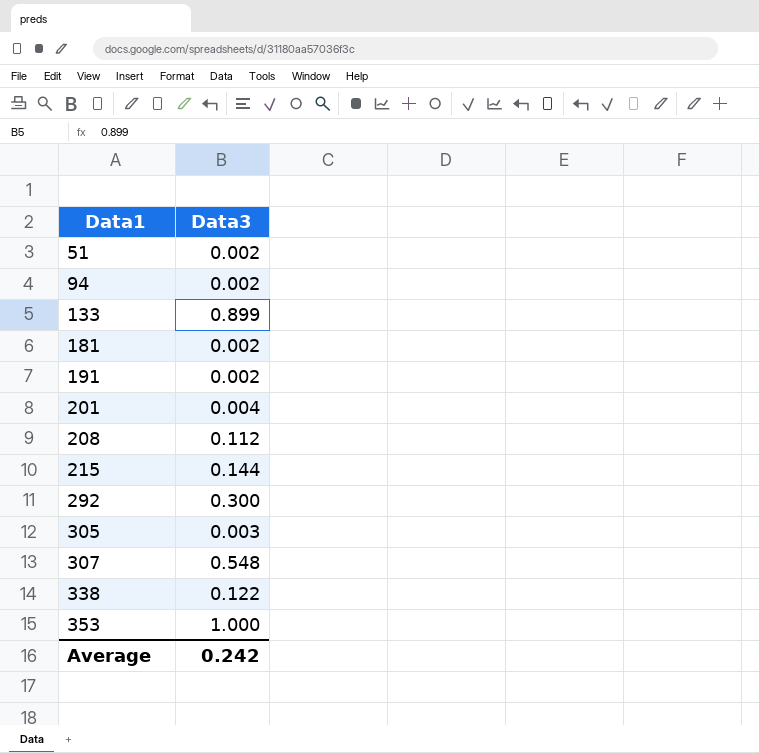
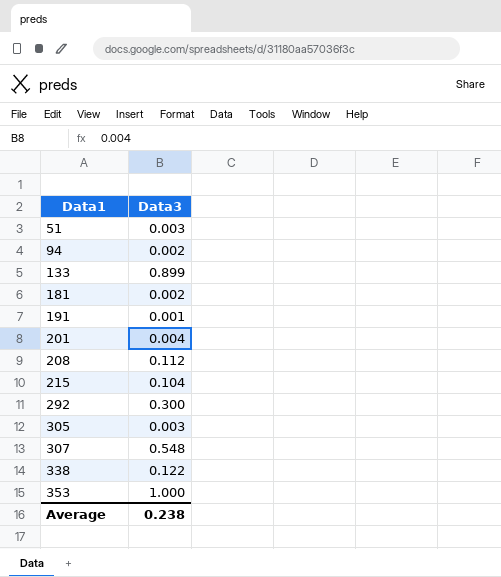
51 | Data3: 0.002 -> 0.003
191 | Data3: 0.002 -> 0.001
215 | Data3: 0.144 -> 0.104
Average | Data3: 0.242 -> 0.238

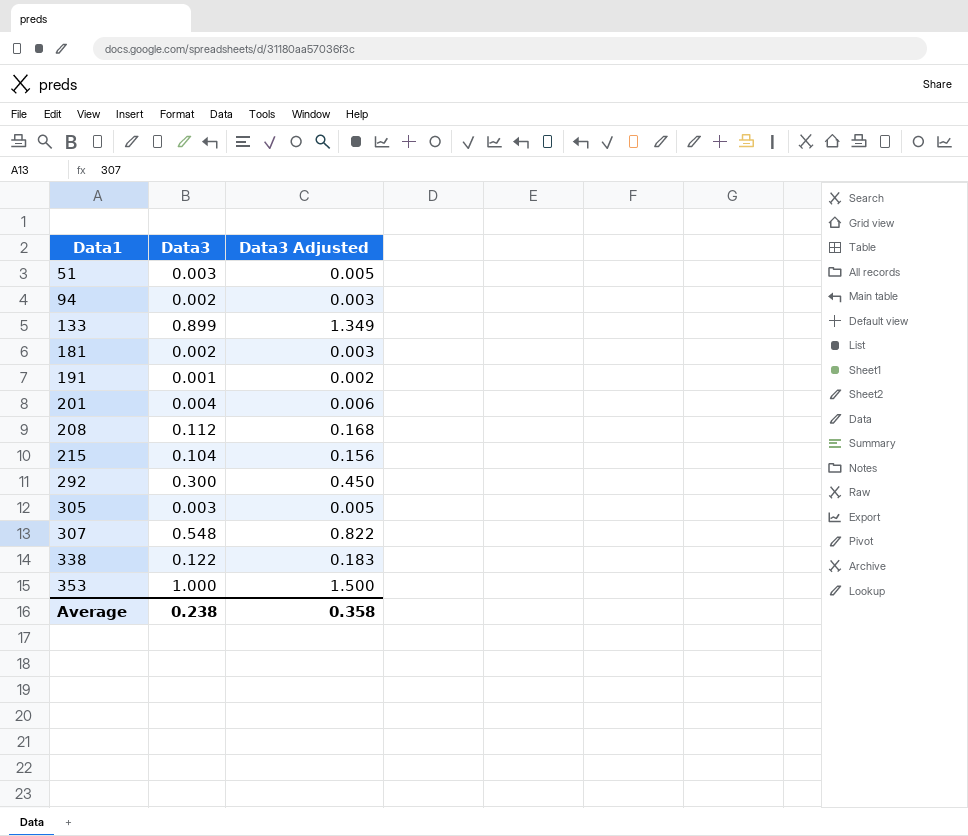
column Data3 Adjusted | formula: none -> [Data3] * 1.5

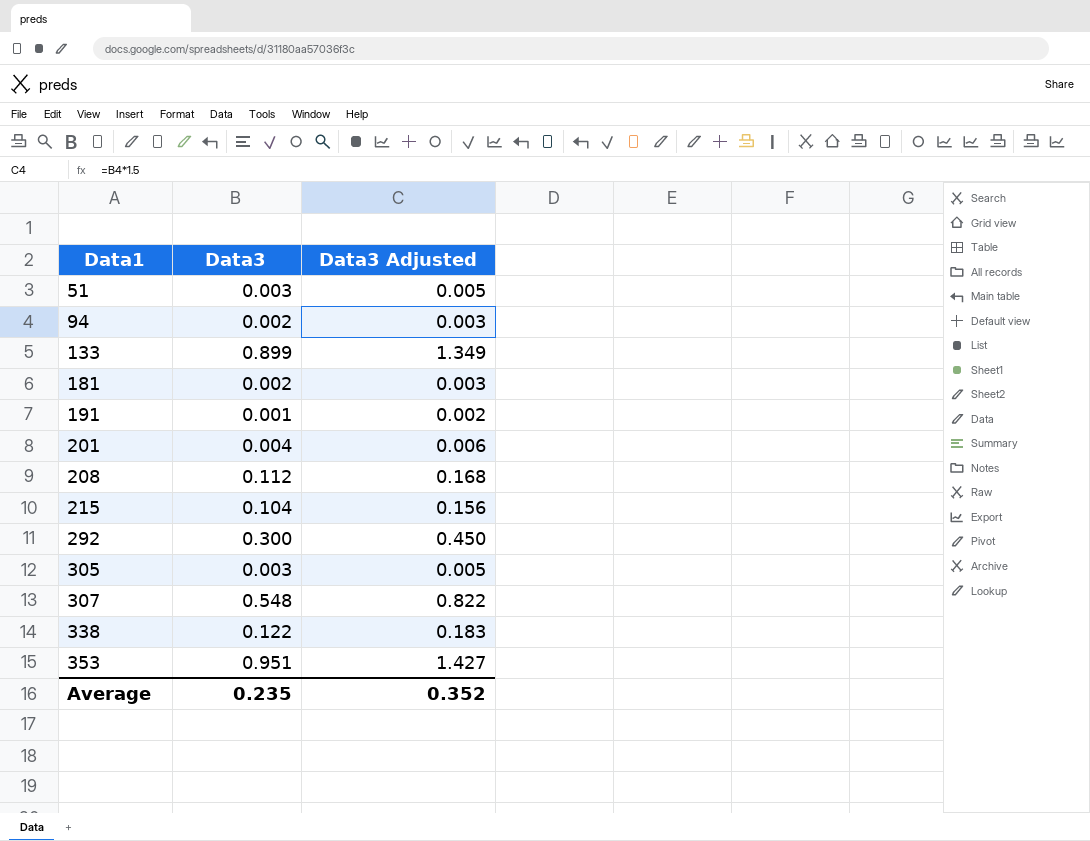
353 | Data3: 1.000 -> 0.951
353 | Data3 Adjusted: 1.500 -> 1.427
Average | Data3: 0.238 -> 0.235
Average | Data3 Adjusted: 0.358 -> 0.352

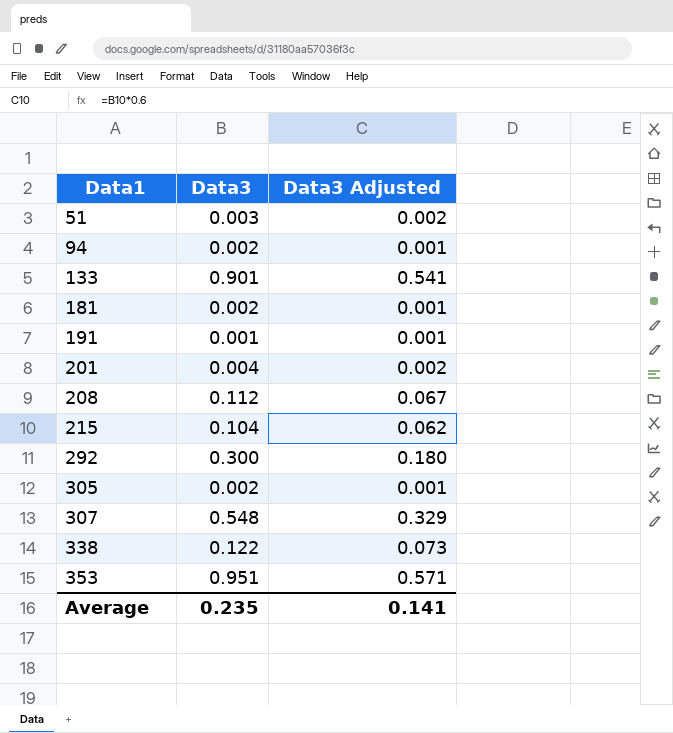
column Data3 Adjusted | formula: [Data3] * 1.5 -> [Data3] * 0.6
133 | Data3: 0.899 -> 0.901
305 | Data3: 0.003 -> 0.002
Average | Data3 Adjusted: 0.352 -> 0.141

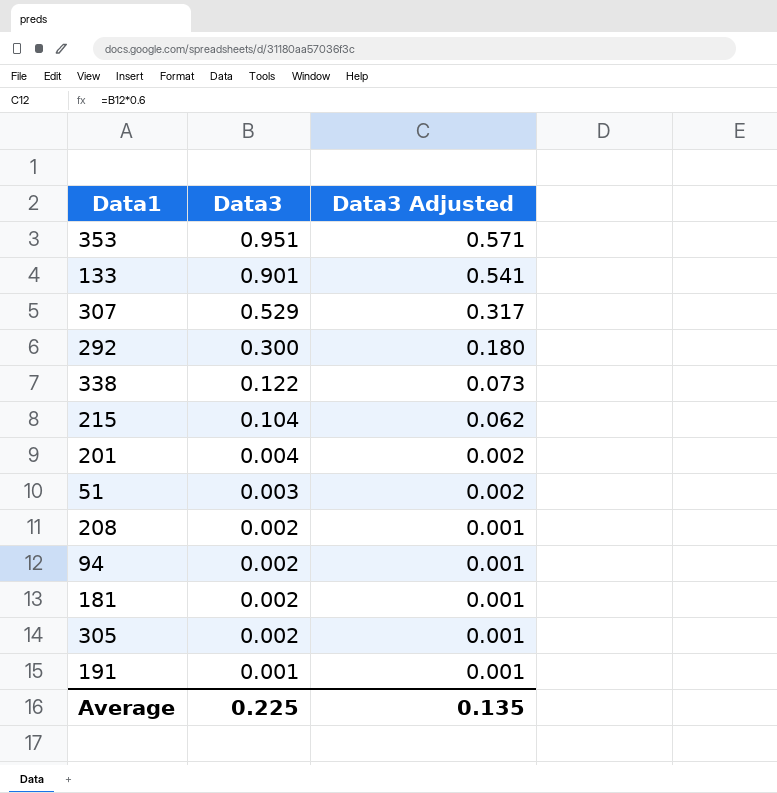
row order: Data1 ascending -> Data3 descending
307 | Data3: 0.548 -> 0.529
307 | Data3 Adjusted: 0.329 -> 0.317
208 | Data3: 0.112 -> 0.002
208 | Data3 Adjusted: 0.067 -> 0.001
Average | Data3: 0.235 -> 0.225
Average | Data3 Adjusted: 0.141 -> 0.135

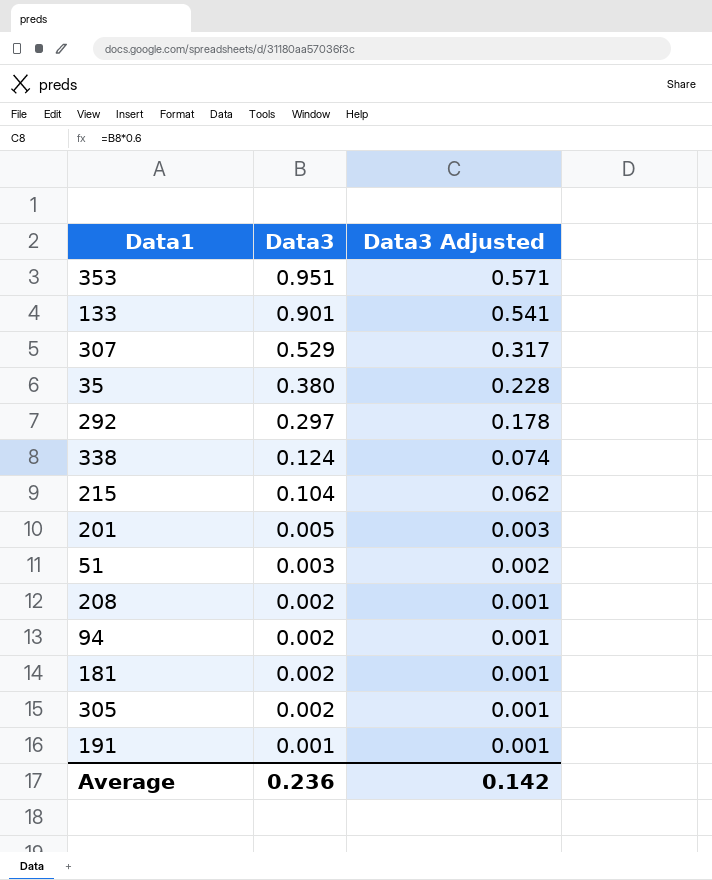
row 35: none -> 0.380 | 0.228
292 | Data3: 0.300 -> 0.297
292 | Data3 Adjusted: 0.180 -> 0.178
338 | Data3: 0.122 -> 0.124
338 | Data3 Adjusted: 0.073 -> 0.074
201 | Data3: 0.004 -> 0.005
201 | Data3 Adjusted: 0.002 -> 0.003
Average | Data3: 0.225 -> 0.236
Average | Data3 Adjusted: 0.135 -> 0.142

